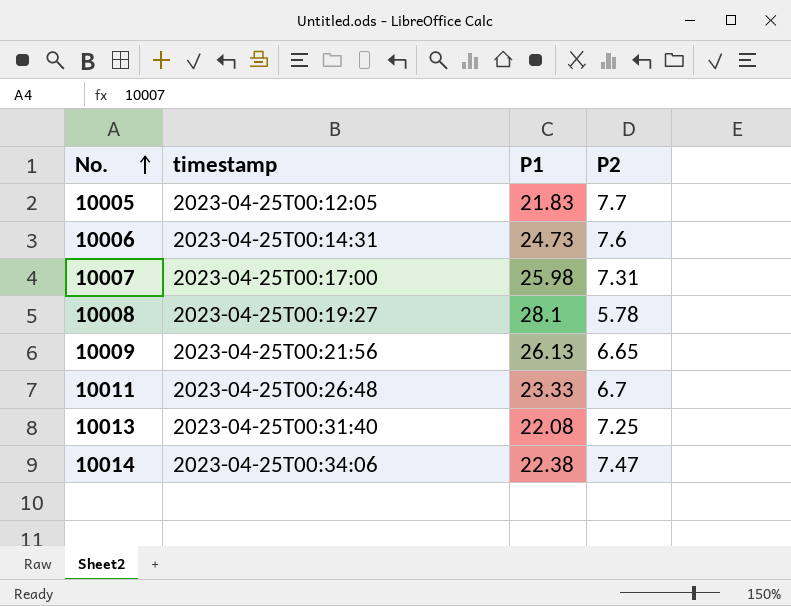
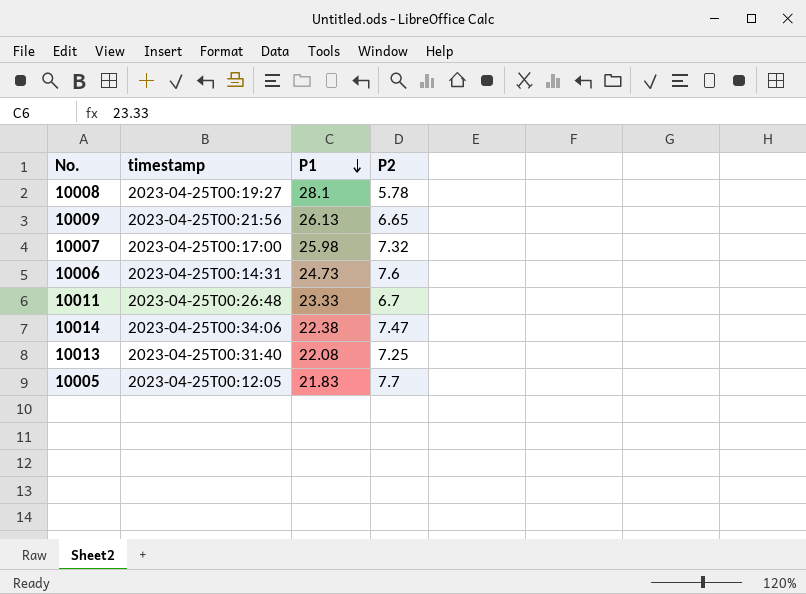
row order: No. ascending -> P1 descending
10007 | P2: 7.31 -> 7.32

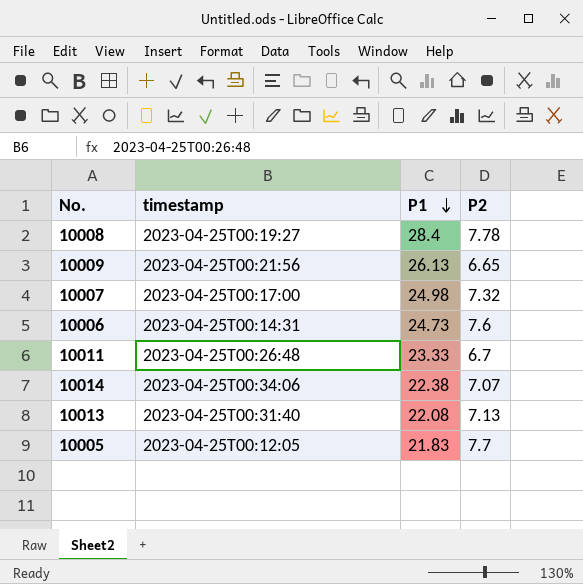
10008 | P1: 28.1 -> 28.4
10008 | P2: 5.78 -> 7.78
10007 | P1: 25.98 -> 24.98
10014 | P2: 7.47 -> 7.07
10013 | P2: 7.25 -> 7.13

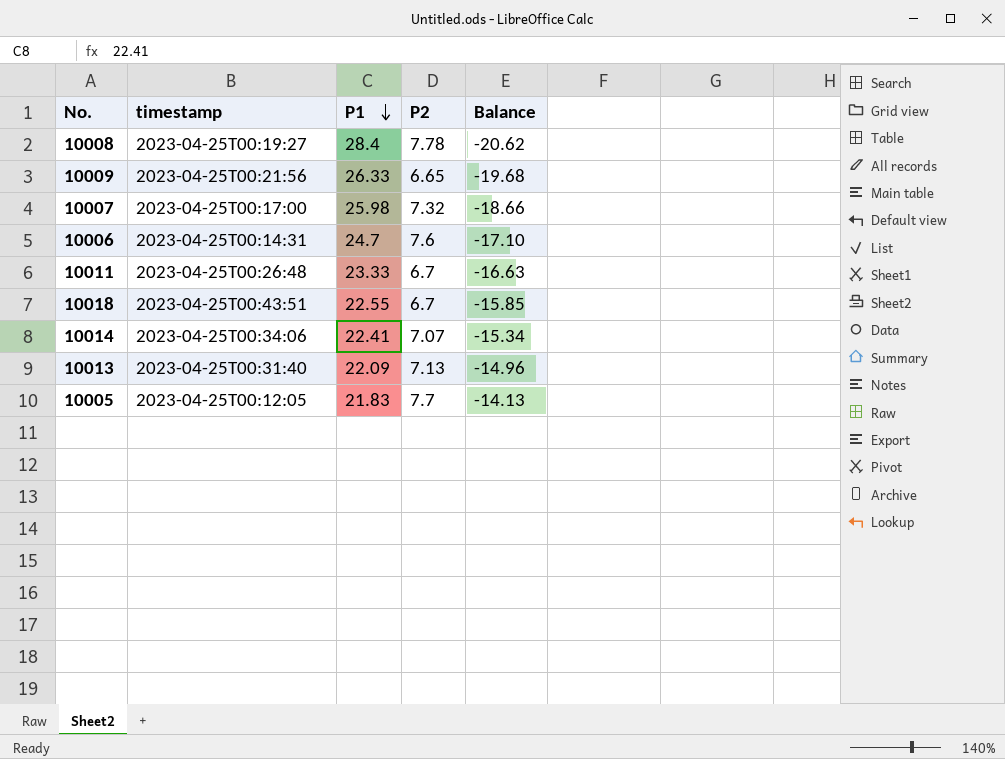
column Balance | formula: none -> [P2] - [P1]
10009 | P1: 26.13 -> 26.33
10007 | P1: 24.98 -> 25.98
10006 | P1: 24.73 -> 24.7
row 10018: none -> 2023-04-25T00:43:51 | 22.55 | 6.7 | -15.85
10014 | P1: 22.38 -> 22.41
10013 | P1: 22.08 -> 22.09

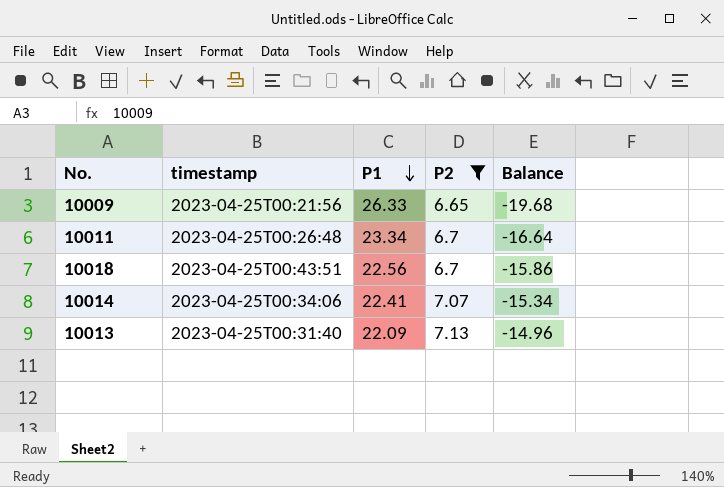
filter: none -> P2 <= 7.13
10011 | P1: 23.33 -> 23.34
10011 | Balance: -16.63 -> -16.64
10018 | P1: 22.55 -> 22.56
10018 | Balance: -15.85 -> -15.86

